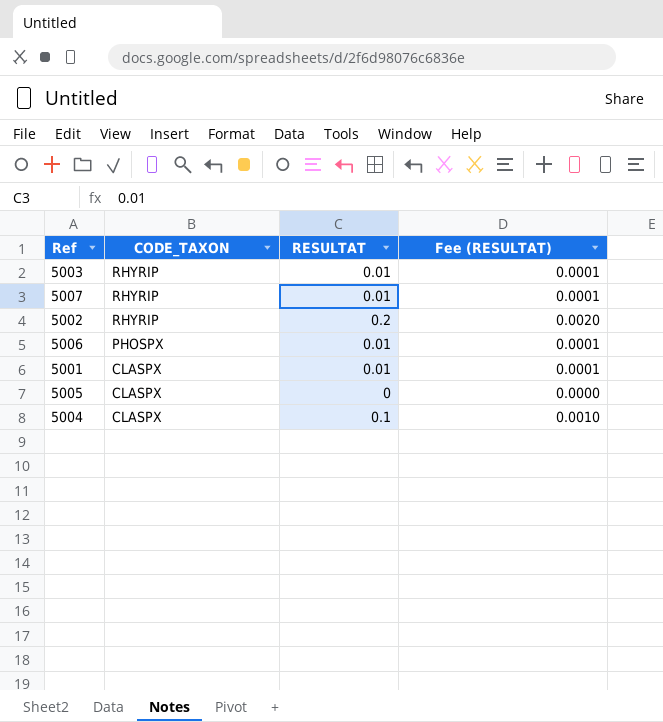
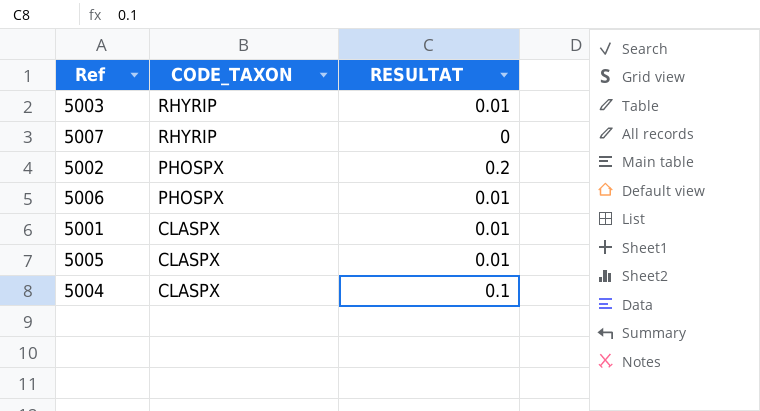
column Fee (RESULTAT) | formula: [RESULTAT] * 0.01 -> none
5007 | RESULTAT: 0.01 -> 0
5002 | CODE_TAXON: RHYRIP -> PHOSPX
5005 | RESULTAT: 0 -> 0.01

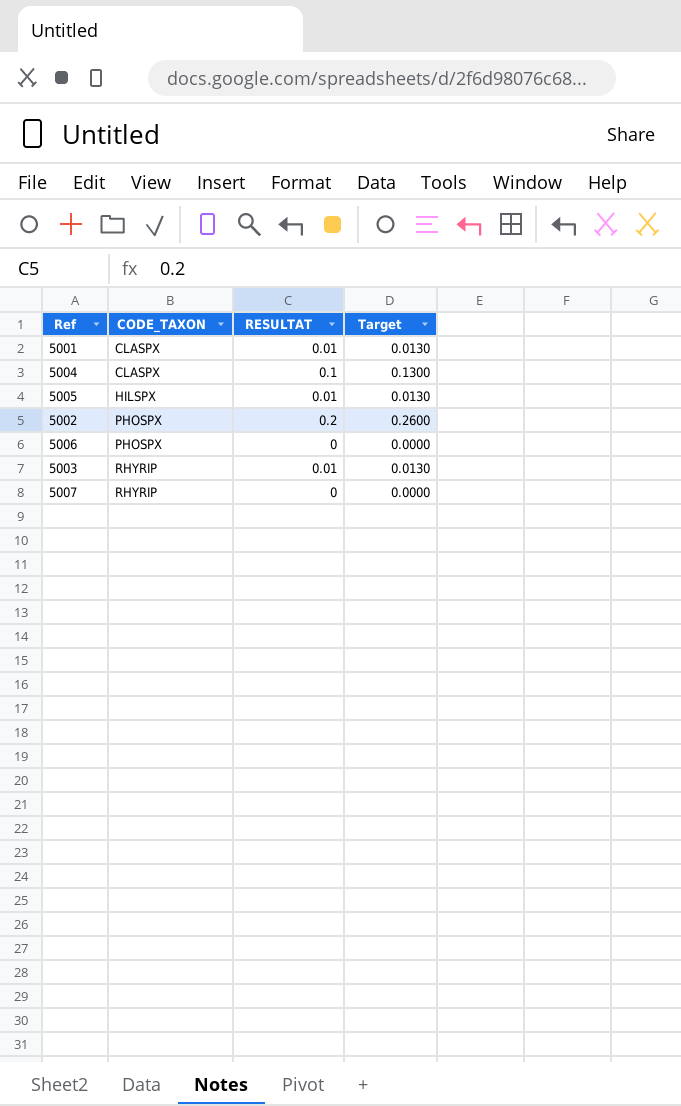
row order: CODE_TAXON descending -> CODE_TAXON ascending
column Target | formula: none -> [RESULTAT] * 1.3
5005 | CODE_TAXON: CLASPX -> HILSPX
5006 | RESULTAT: 0.01 -> 0

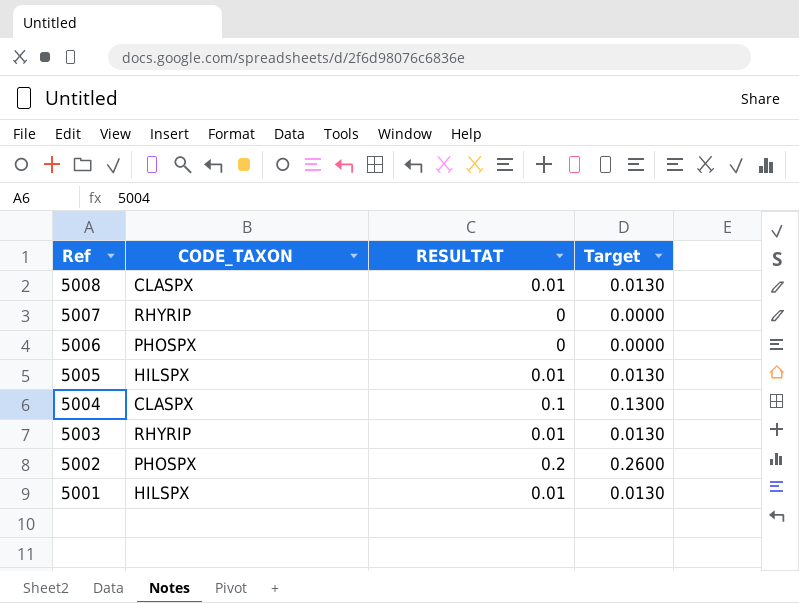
row order: CODE_TAXON ascending -> Ref descending
row 5008: none -> CLASPX | 0.01 | 0.0130
5001 | CODE_TAXON: CLASPX -> HILSPX

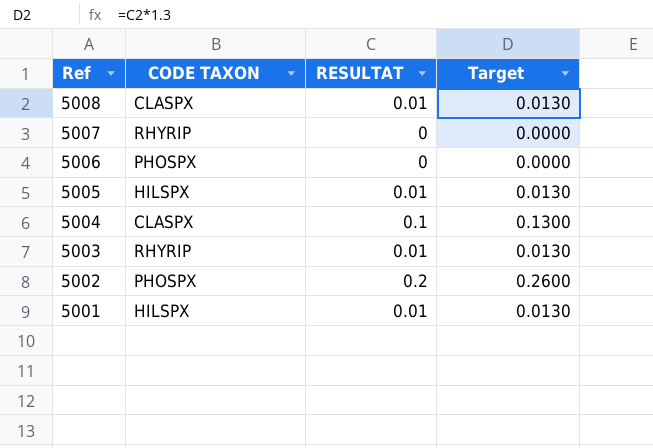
column name: CODE_TAXON -> CODE TAXON

